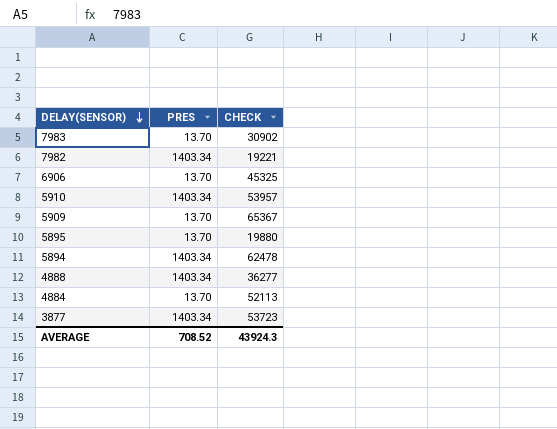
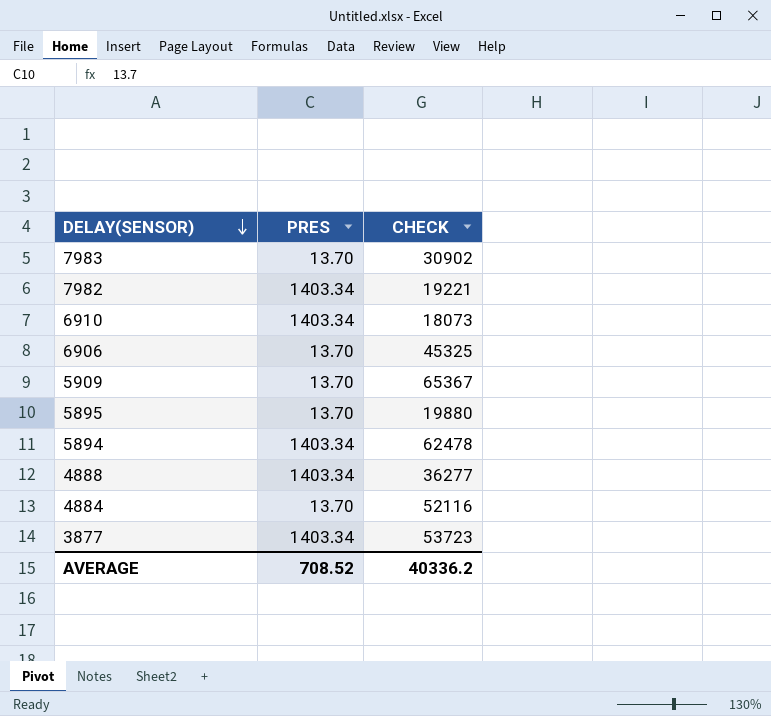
row 5910: 1403.34 | 53957 -> none
row 6910: none -> 1403.34 | 18073
4884 | CHECK: 52113 -> 52116
AVERAGE | CHECK: 43924.3 -> 40336.2

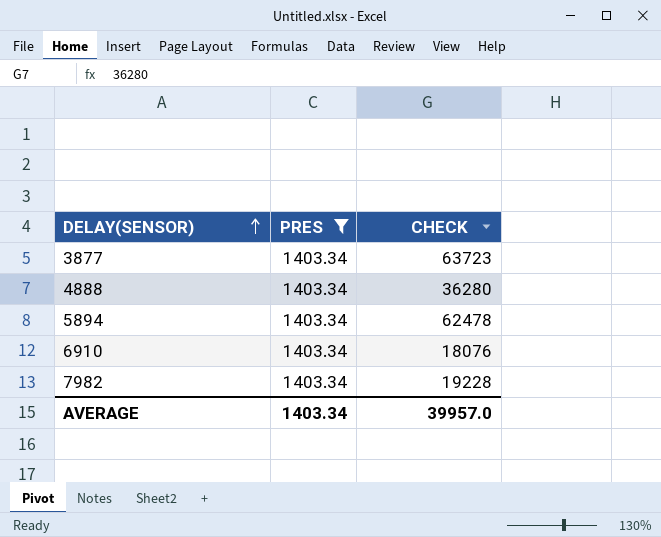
filter: none -> PRES = 1403.34
row order: DELAY(SENSOR) descending -> DELAY(SENSOR) ascending
3877 | CHECK: 53723 -> 63723
4888 | CHECK: 36277 -> 36280
6910 | CHECK: 18073 -> 18076
7982 | CHECK: 19221 -> 19228
AVERAGE | PRES: 708.52 -> 1403.34
AVERAGE | CHECK: 40336.2 -> 39957.0

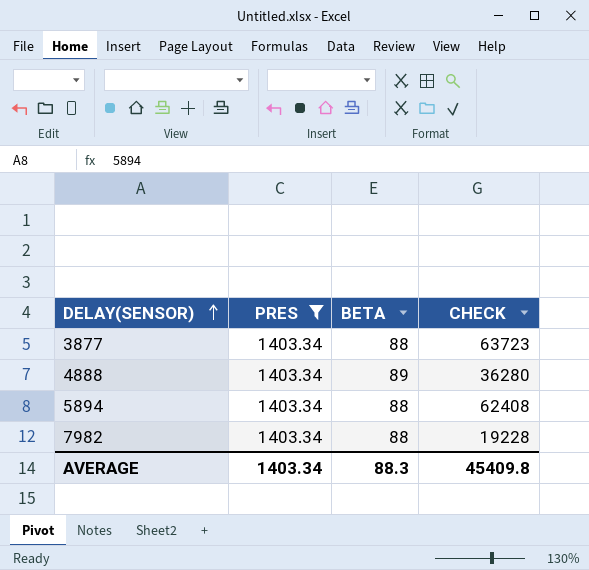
column BETA | position: none -> 3
row 6910: 1403.34 | 18076 -> none
5894 | CHECK: 62478 -> 62408
AVERAGE | CHECK: 39957.0 -> 45409.8

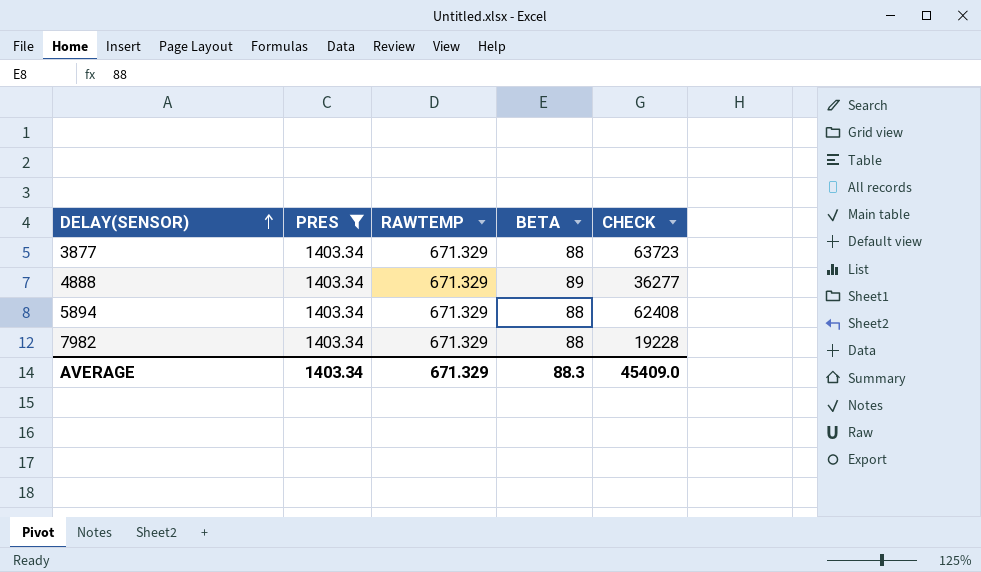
column RAWTEMP | position: none -> 3
4888 | CHECK: 36280 -> 36277
AVERAGE | CHECK: 45409.8 -> 45409.0

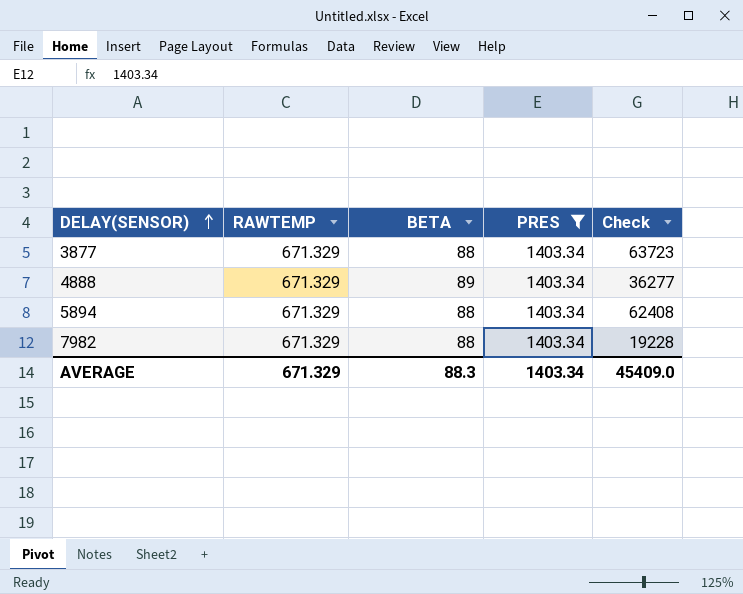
column PRES | position: 2 -> 4
column name: CHECK -> Check

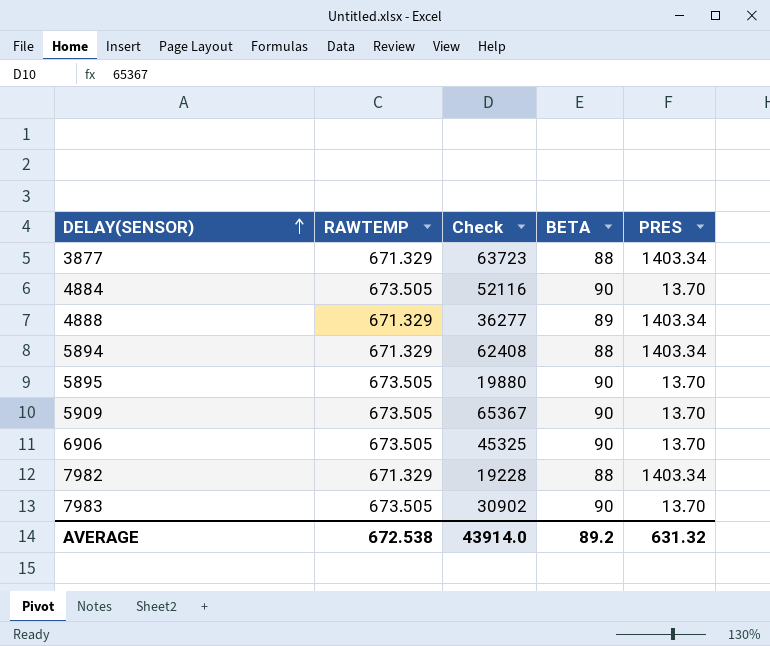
filter: PRES = 1403.34 -> none
column Check | position: 5 -> 3
AVERAGE | RAWTEMP: 671.329 -> 672.538
AVERAGE | Check: 45409.0 -> 43914.0
AVERAGE | BETA: 88.3 -> 89.2
AVERAGE | PRES: 1403.34 -> 631.32

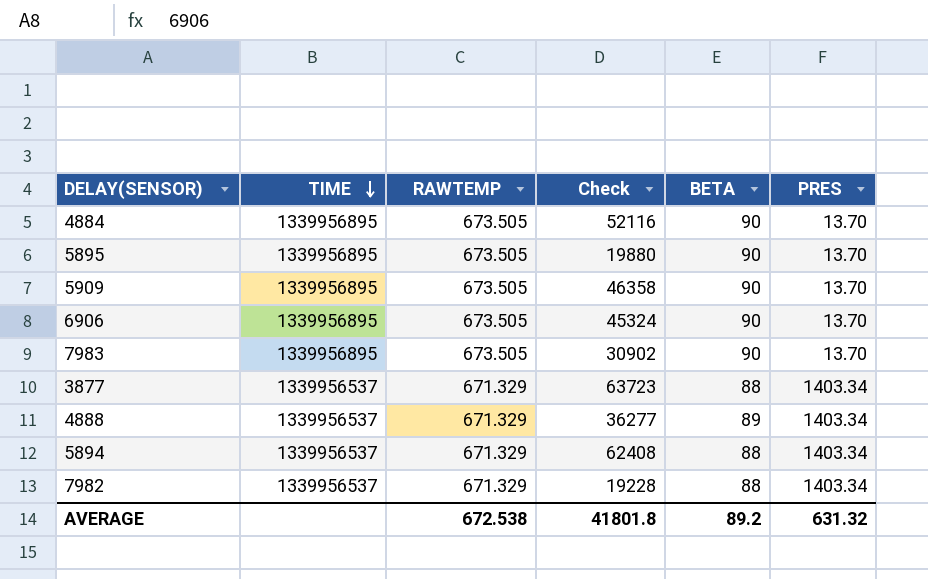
row order: DELAY(SENSOR) ascending -> TIME descending
column TIME | position: none -> 2
5909 | Check: 65367 -> 46358
6906 | Check: 45325 -> 45324
AVERAGE | Check: 43914.0 -> 41801.8

